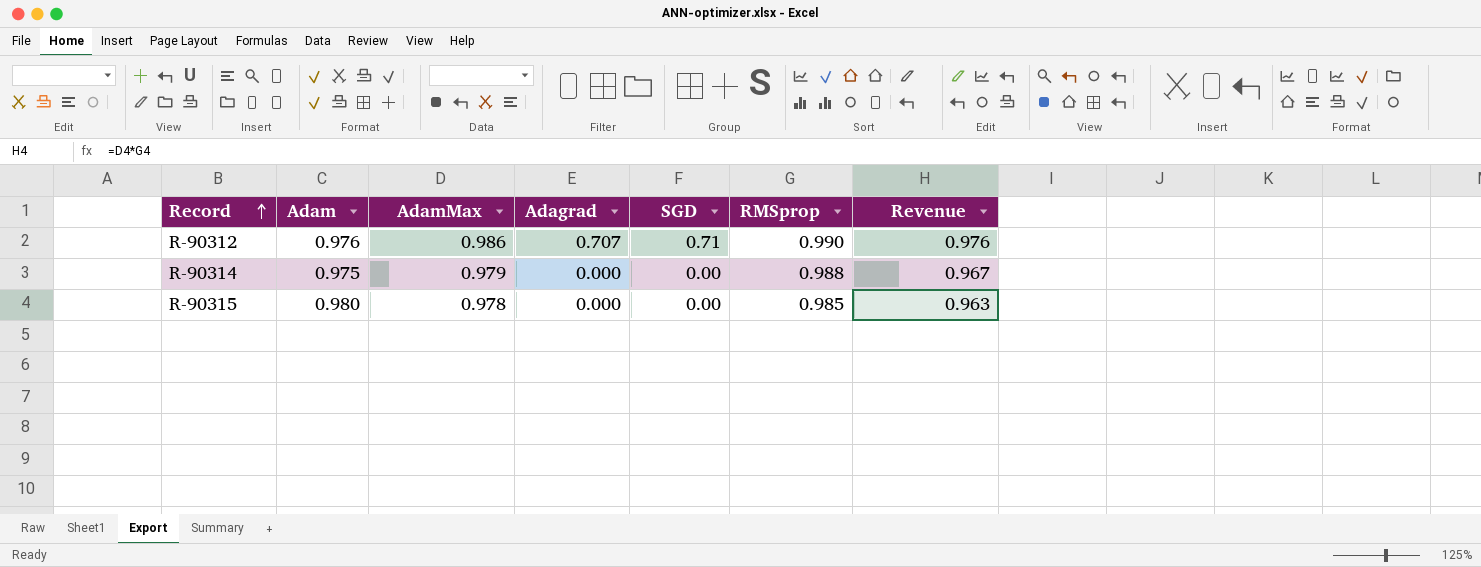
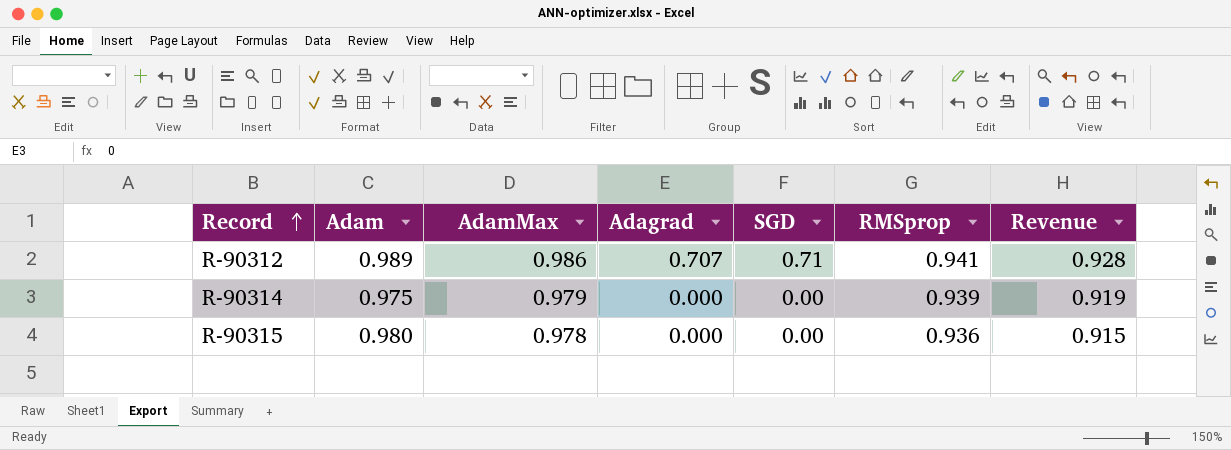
R-90312 | Adam: 0.976 -> 0.989
R-90312 | RMSprop: 0.990 -> 0.941
R-90312 | Revenue: 0.976 -> 0.928
R-90314 | RMSprop: 0.988 -> 0.939
R-90314 | Revenue: 0.967 -> 0.919
R-90315 | RMSprop: 0.985 -> 0.936
R-90315 | Revenue: 0.963 -> 0.915

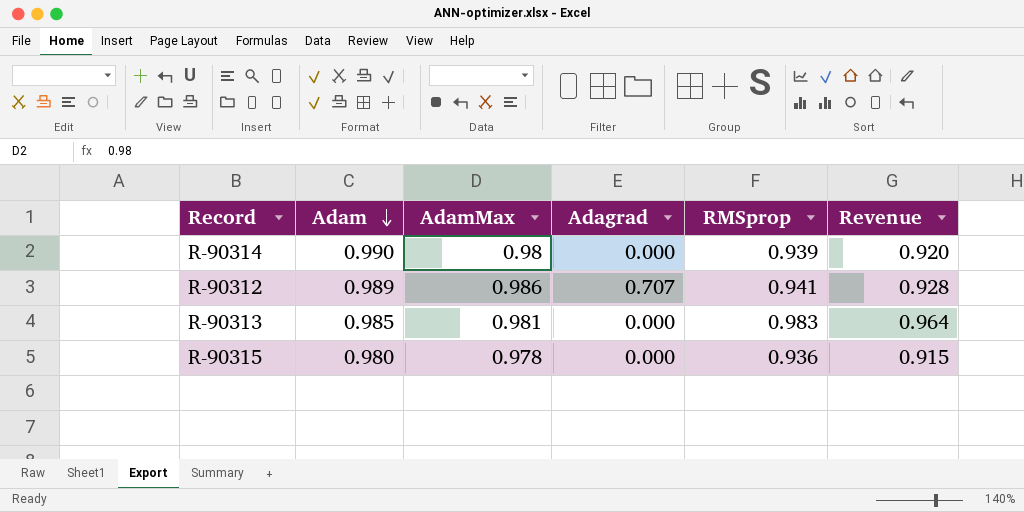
row order: Record ascending -> Adam descending
column SGD | position: 5 -> none
R-90314 | Adam: 0.975 -> 0.990
R-90314 | AdamMax: 0.979 -> 0.98
R-90314 | Revenue: 0.919 -> 0.920
row R-90313: none -> 0.985 | 0.981 | 0.000 | 0.983 | 0.964

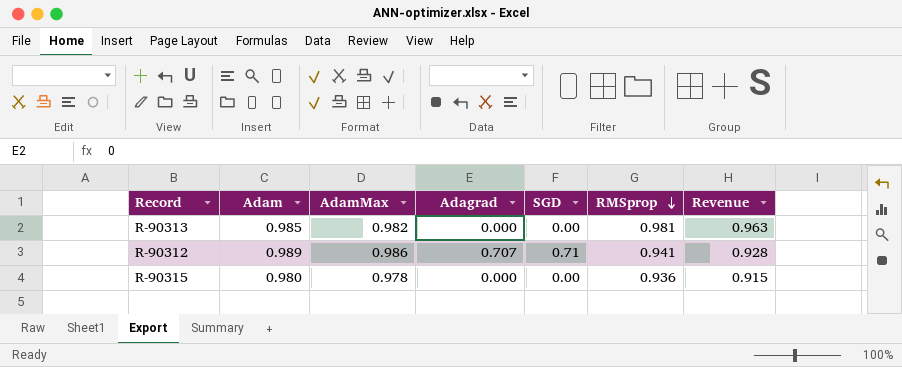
row order: Adam descending -> RMSprop descending
column SGD | position: none -> 5
row R-90314: 0.990 | 0.98 | 0.000 | 0.939 | 0.920 -> none
R-90313 | AdamMax: 0.981 -> 0.982
R-90313 | RMSprop: 0.983 -> 0.981
R-90313 | Revenue: 0.964 -> 0.963

